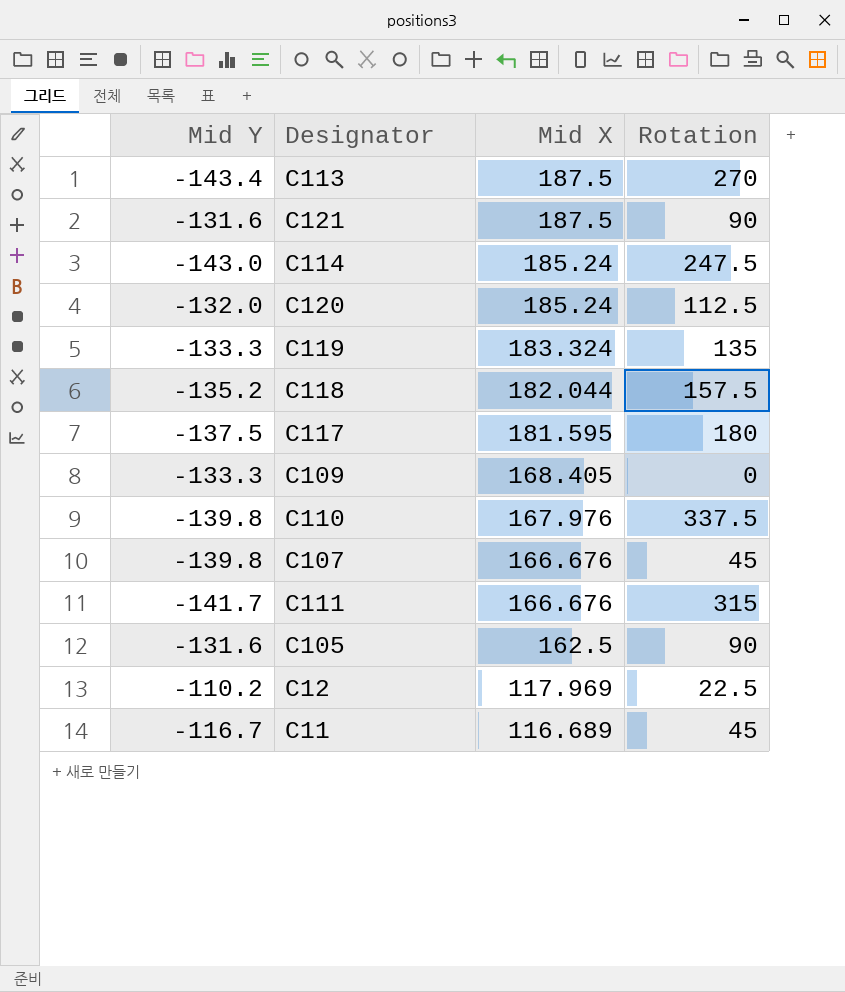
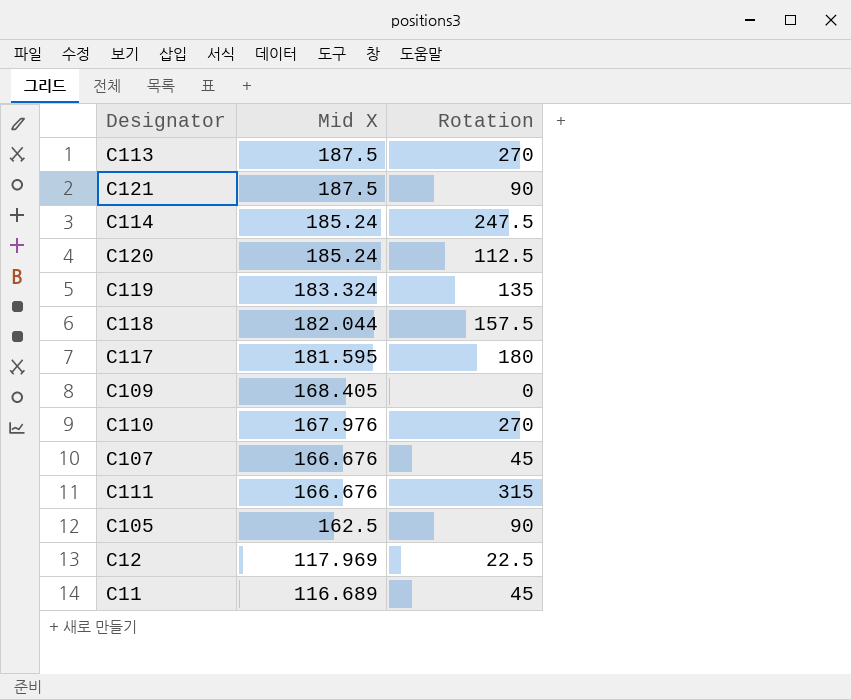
column Mid Y | position: 1 -> none
C110 | Rotation: 337.5 -> 270

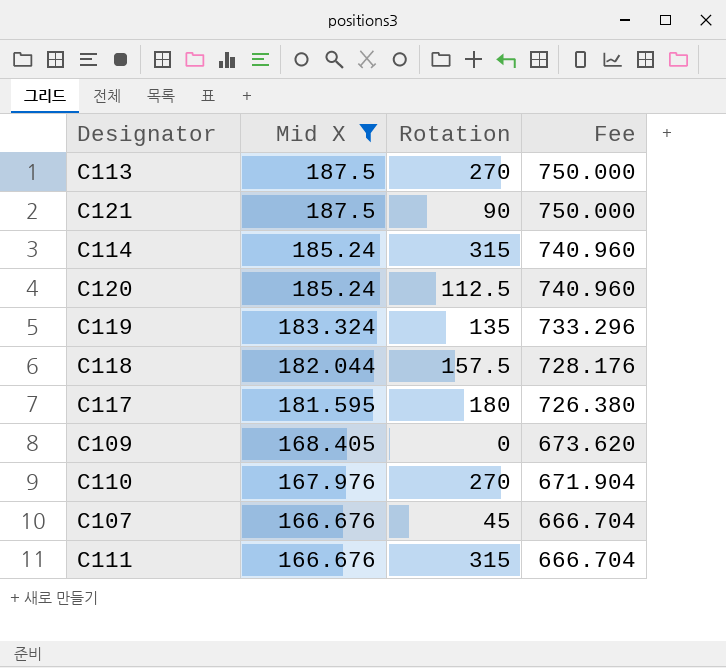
filter: none -> Mid X >= 166.676
column Fee | formula: none -> [Mid X] * 4
C114 | Rotation: 247.5 -> 315

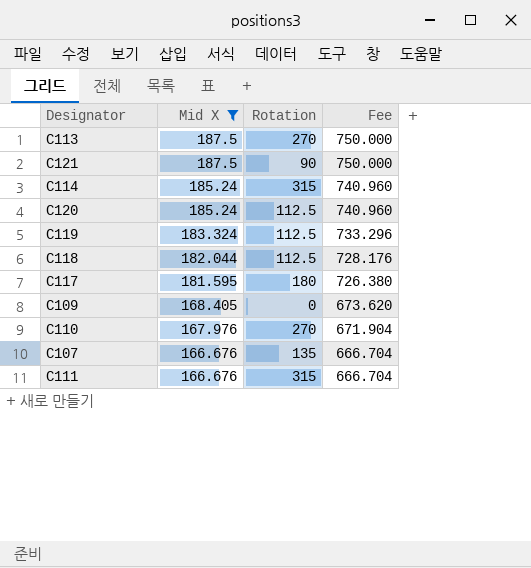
C119 | Rotation: 135 -> 112.5
C118 | Rotation: 157.5 -> 112.5
C107 | Rotation: 45 -> 135

